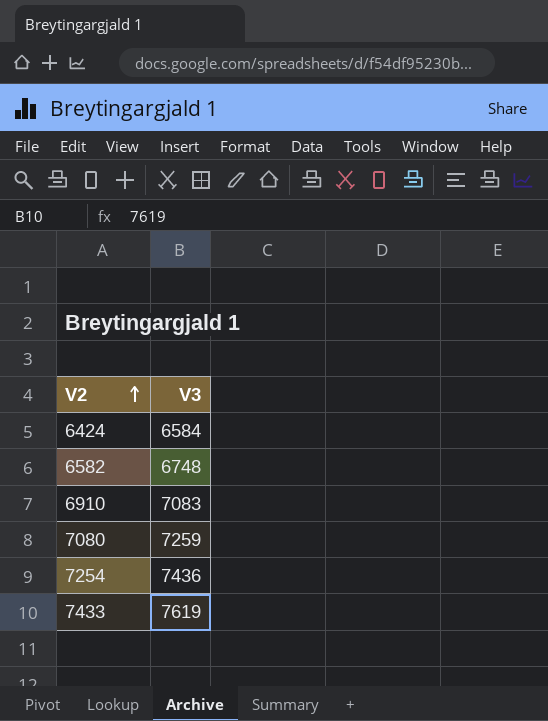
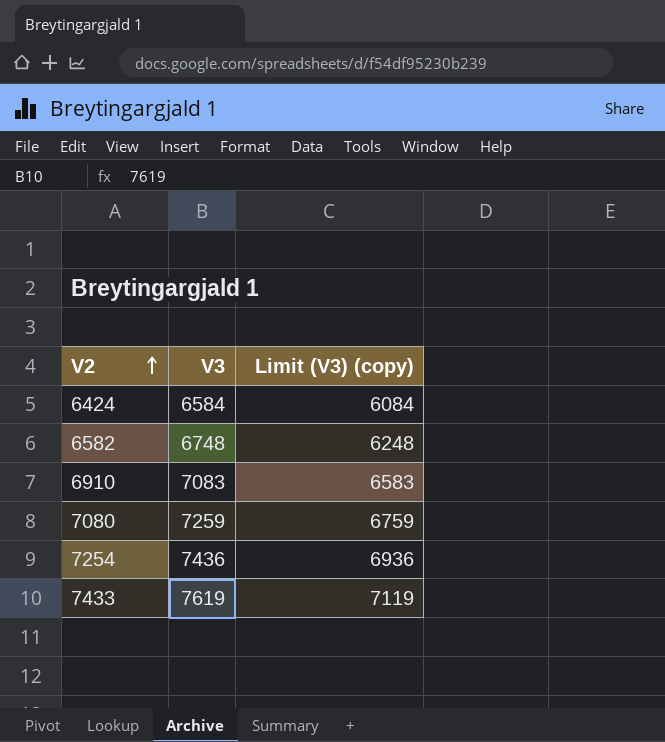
column Limit (V3) (copy) | formula: none -> [V3] - 500

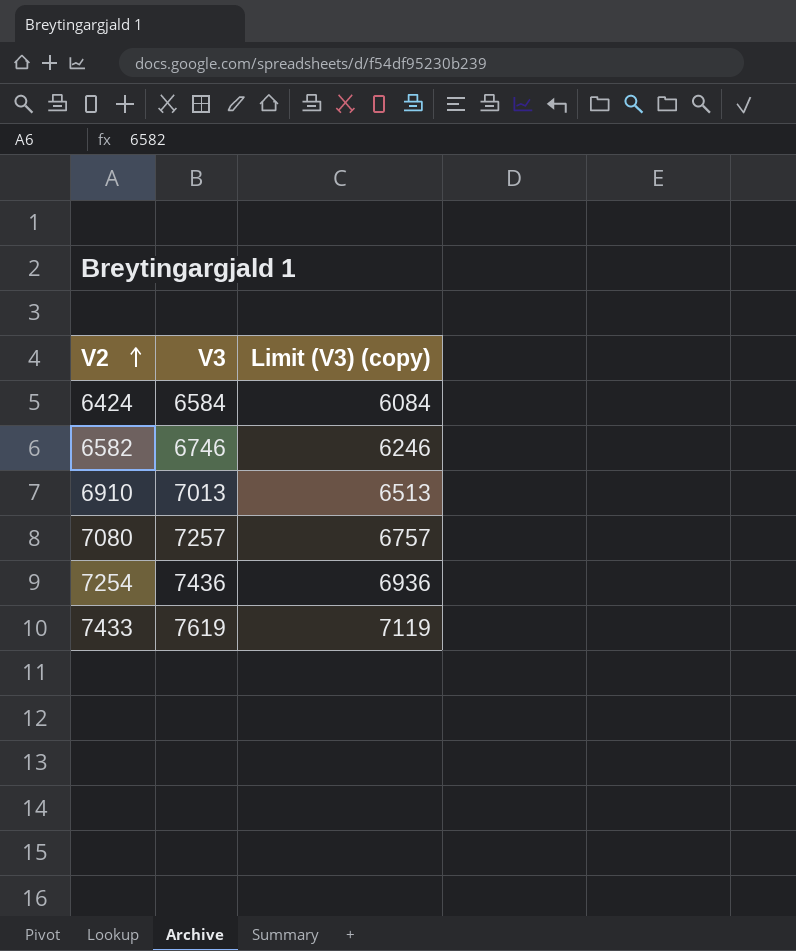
6582 | V3: 6748 -> 6746
6582 | Limit (V3) (copy): 6248 -> 6246
6910 | V3: 7083 -> 7013
6910 | Limit (V3) (copy): 6583 -> 6513
7080 | V3: 7259 -> 7257
7080 | Limit (V3) (copy): 6759 -> 6757

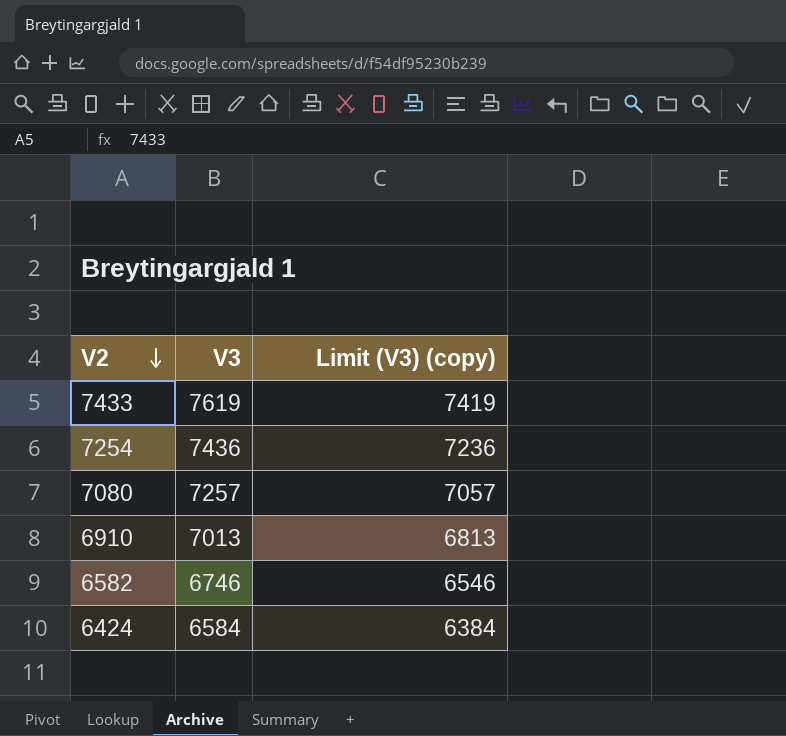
row order: V2 ascending -> V2 descending
column Limit (V3) (copy) | formula: [V3] - 500 -> [V3] - 200

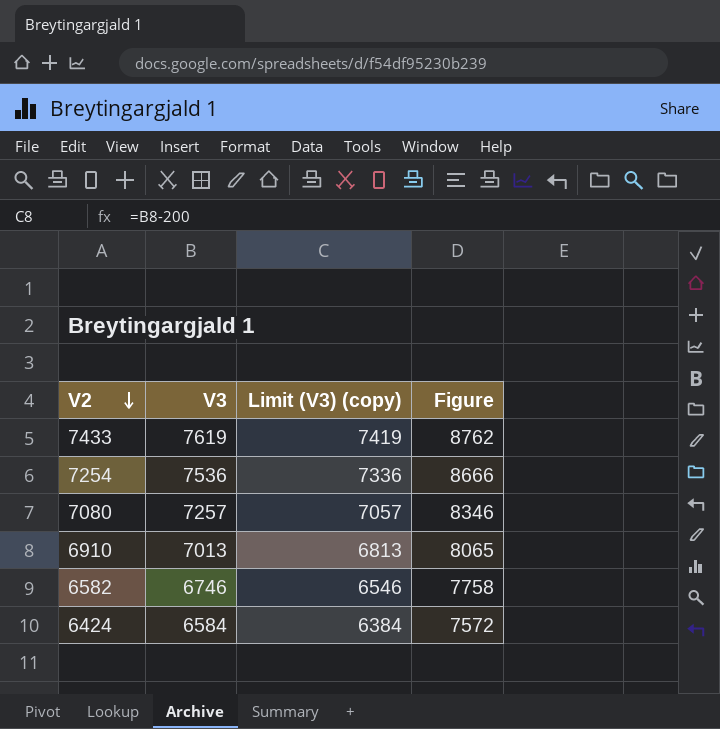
column Figure | formula: none -> [V3] * 1.15
7254 | V3: 7436 -> 7536
7254 | Limit (V3) (copy): 7236 -> 7336

